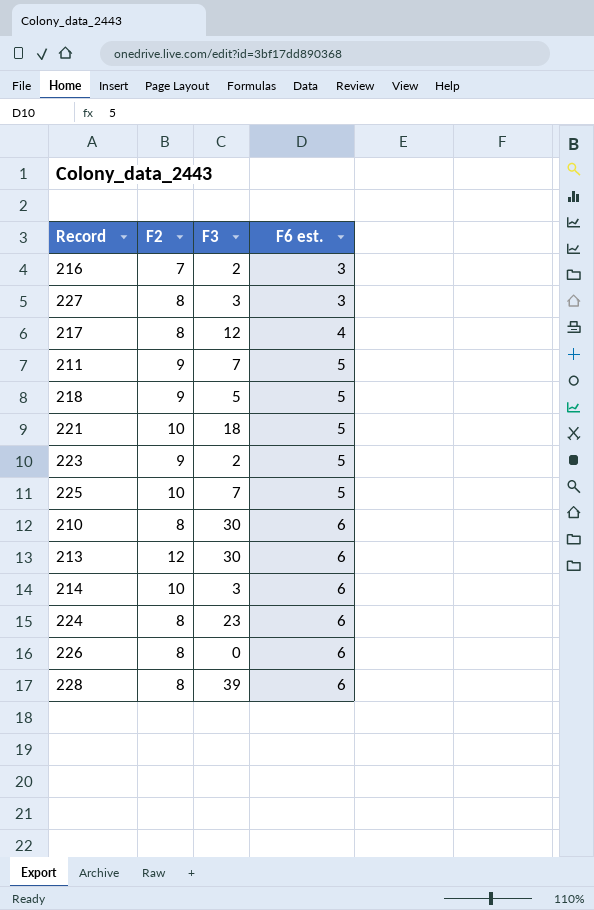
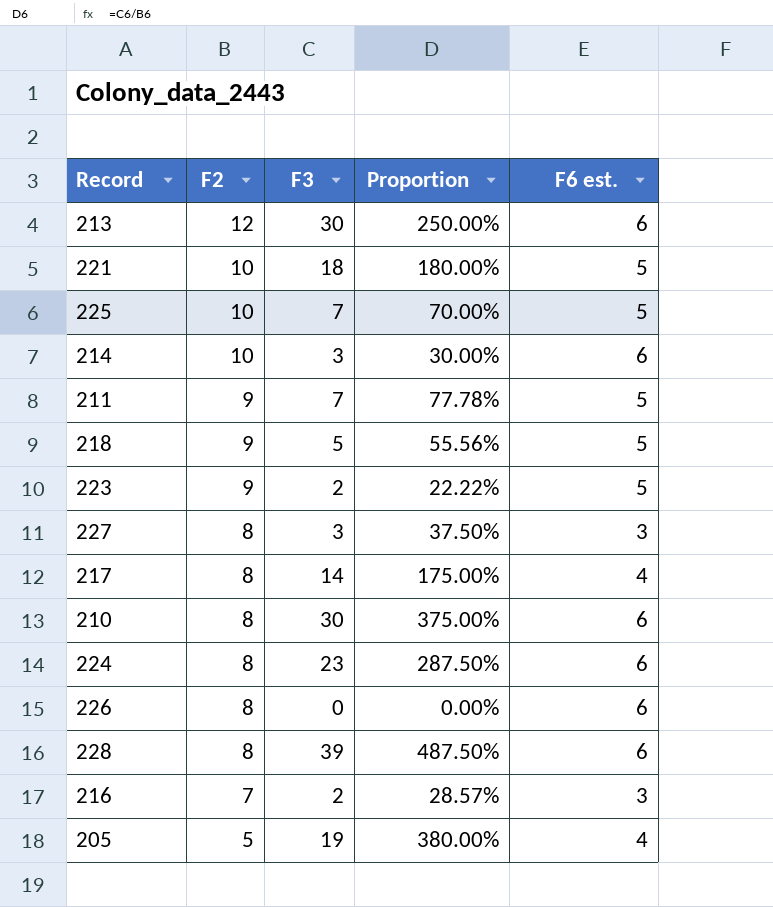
row order: F6 est. ascending -> F2 descending
column Proportion | formula: none -> [F3] / [F2]
217 | F3: 12 -> 14
row 205: none -> 5 | 19 | 380.00% | 4

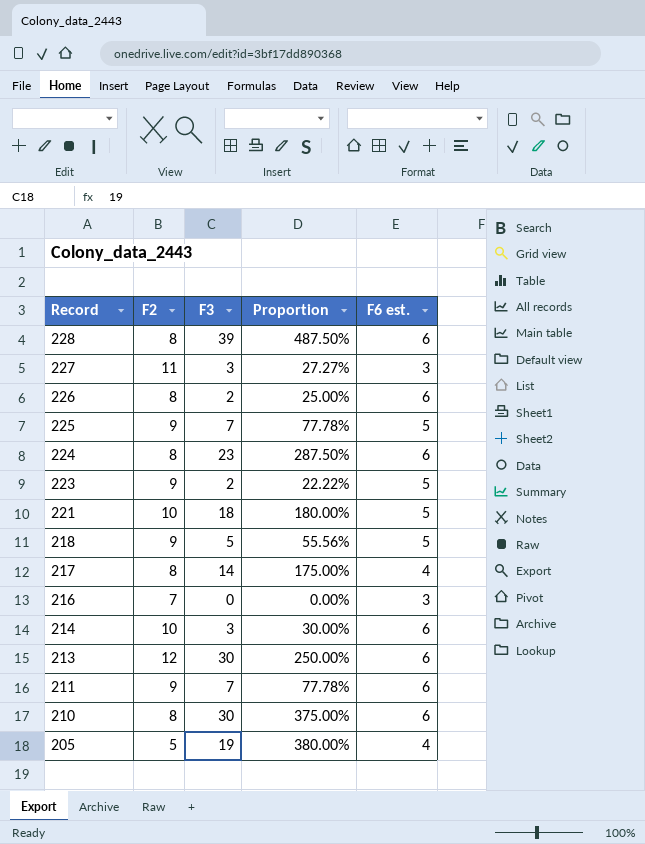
row order: F2 descending -> Record descending
227 | F2: 8 -> 11
227 | Proportion: 37.50% -> 27.27%
226 | F3: 0 -> 2
226 | Proportion: 0.00% -> 25.00%
225 | F2: 10 -> 9
225 | Proportion: 70.00% -> 77.78%
216 | F3: 2 -> 0
216 | Proportion: 28.57% -> 0.00%
211 | F6 est.: 5 -> 6

